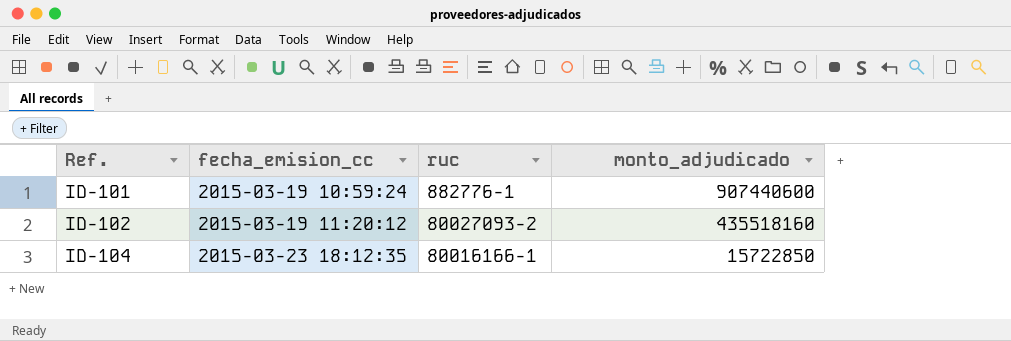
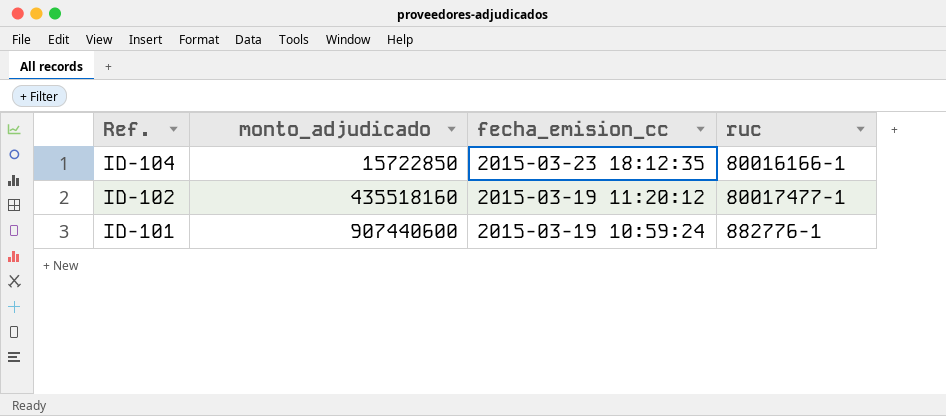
row order: Ref. ascending -> Ref. descending
column monto_adjudicado | position: 4 -> 2
ID-102 | ruc: 80027093-2 -> 80017477-1

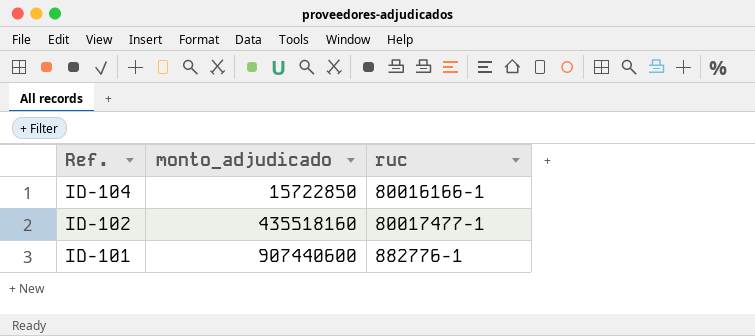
column fecha_emision_cc | position: 3 -> none

